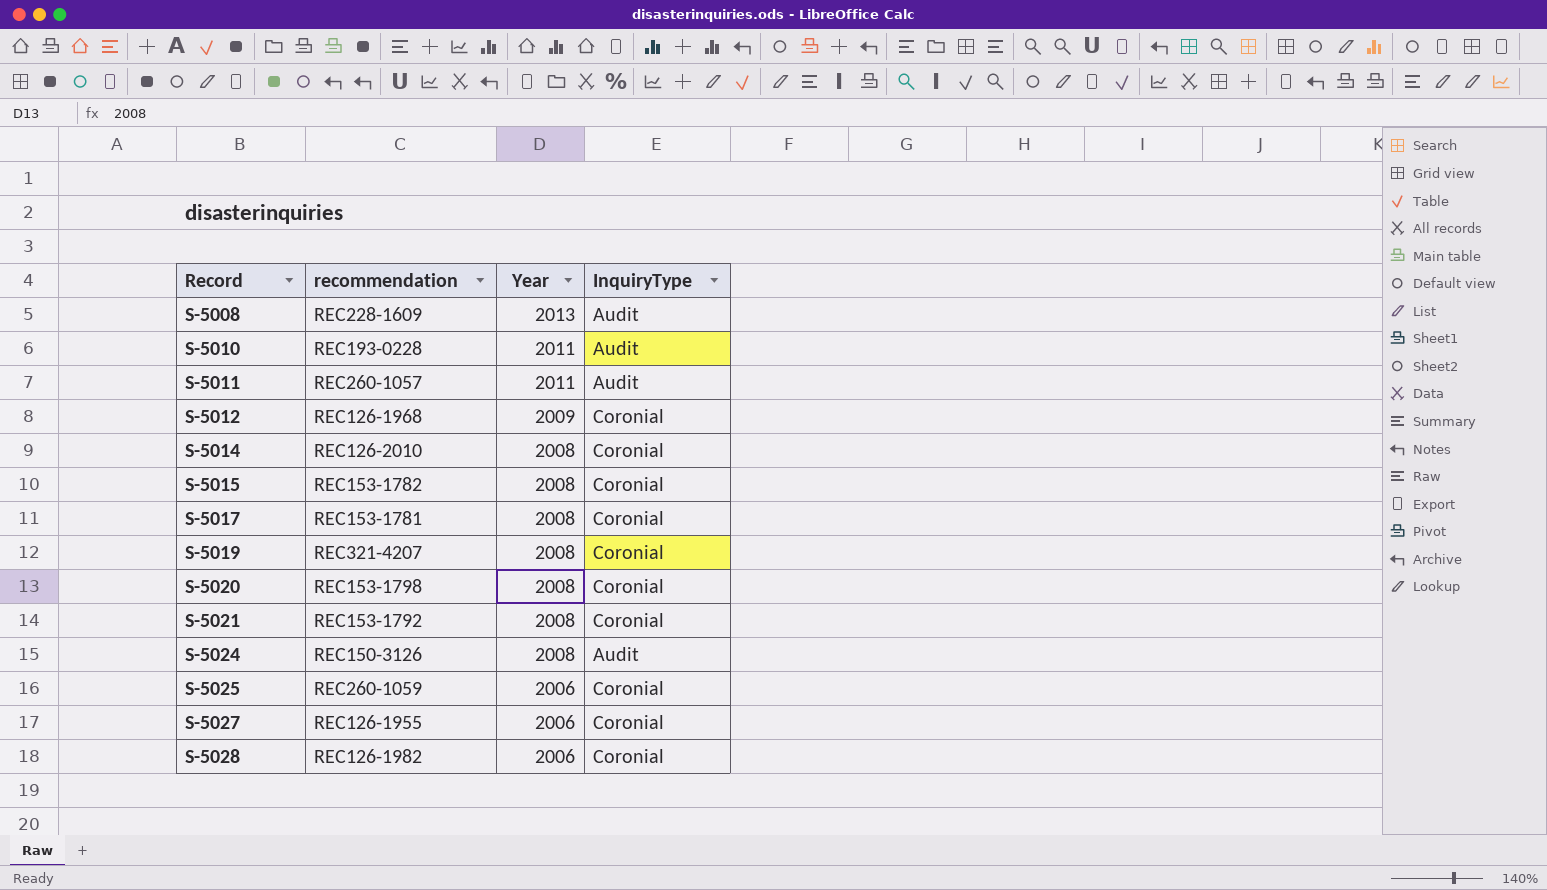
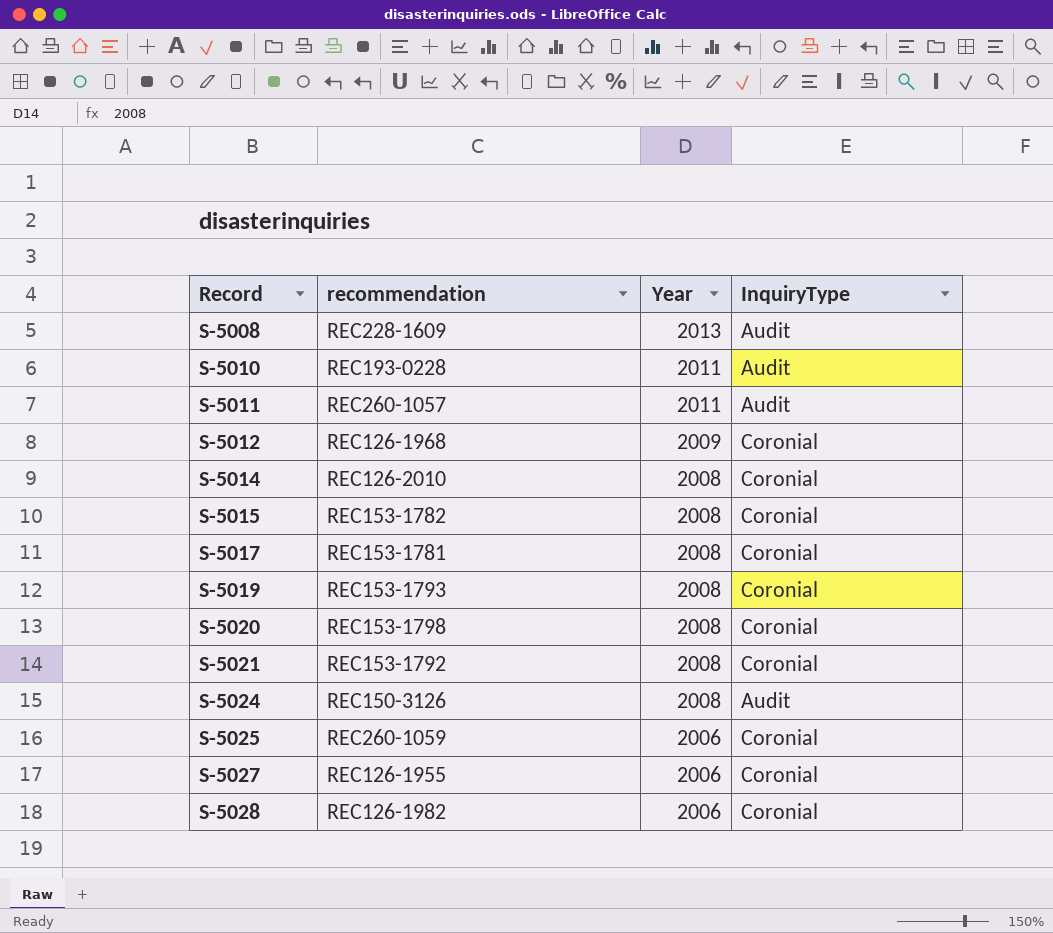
S-5019 | recommendation: REC321-4207 -> REC153-1793

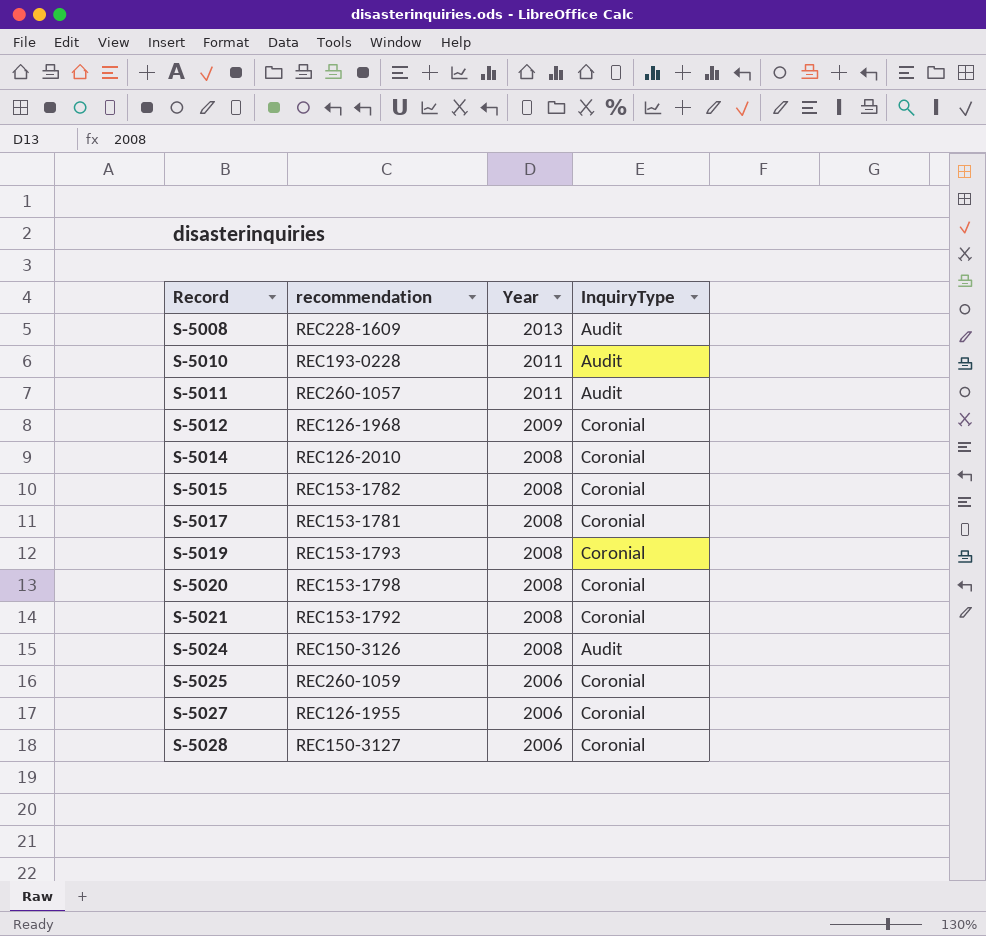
S-5028 | recommendation: REC126-1982 -> REC150-3127

